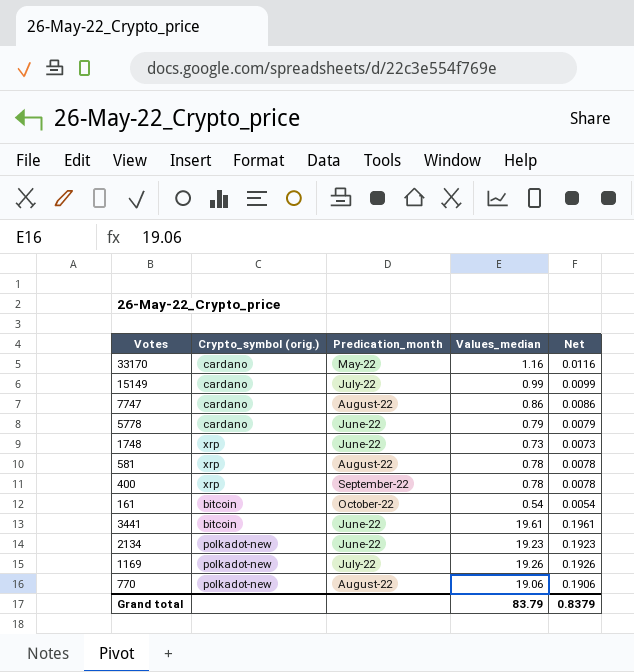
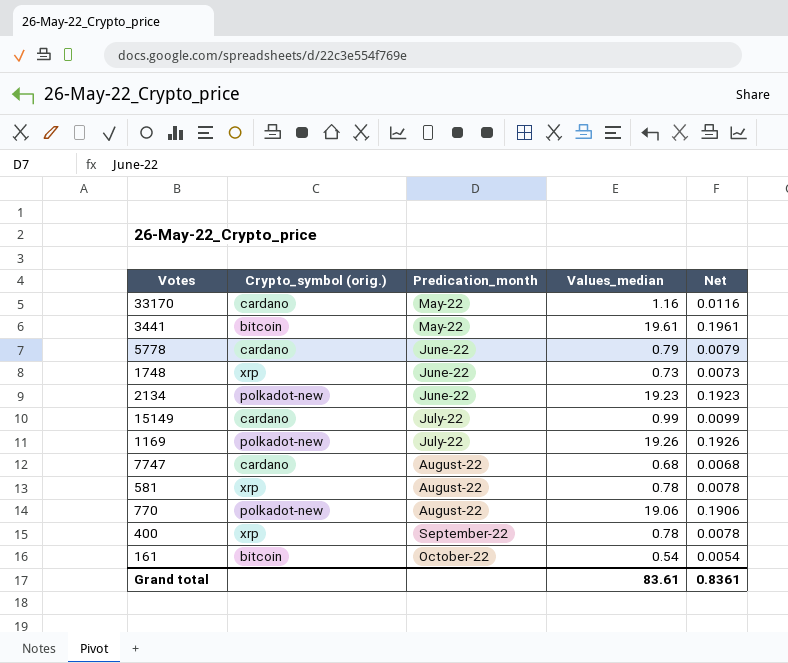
row order: none -> Predication_month ascending
3441 | Predication_month: June-22 -> May-22
7747 | Values_median: 0.86 -> 0.68
7747 | Net: 0.0086 -> 0.0068
Grand total | Values_median: 83.79 -> 83.61
Grand total | Net: 0.8379 -> 0.8361

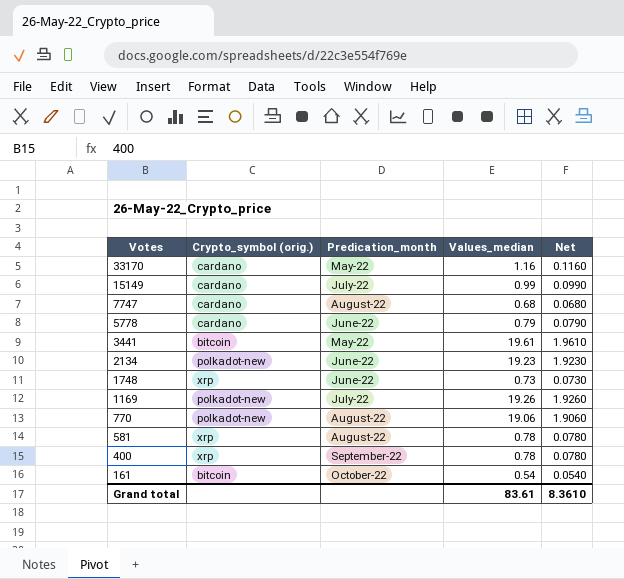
row order: Predication_month ascending -> Votes descending
column Net | formula: [Values_median] * 0.01 -> [Values_median] * 0.1
Grand total | Net: 0.8361 -> 8.3610

